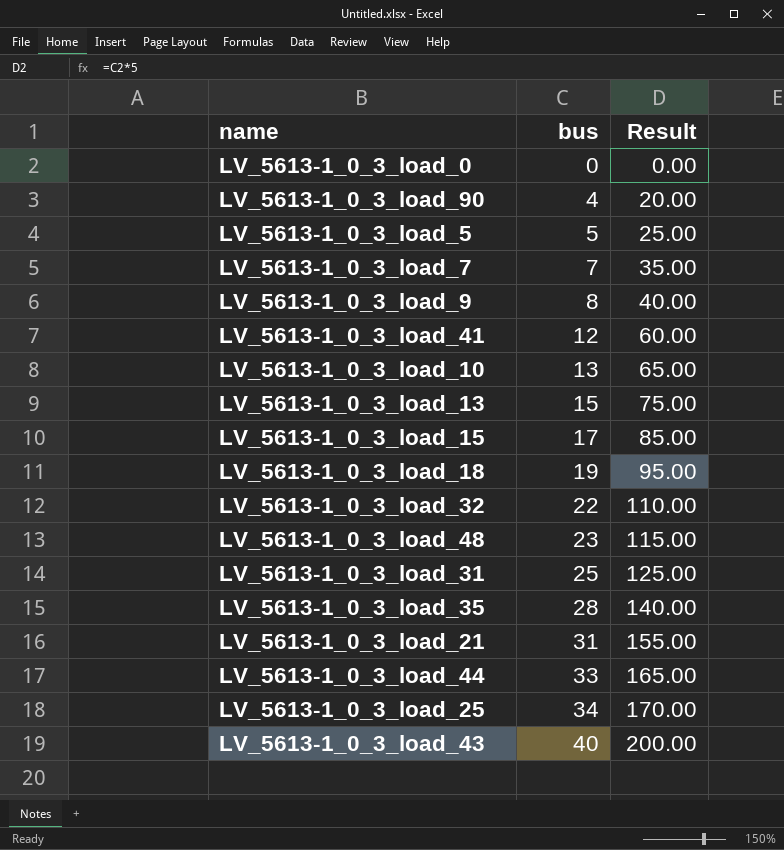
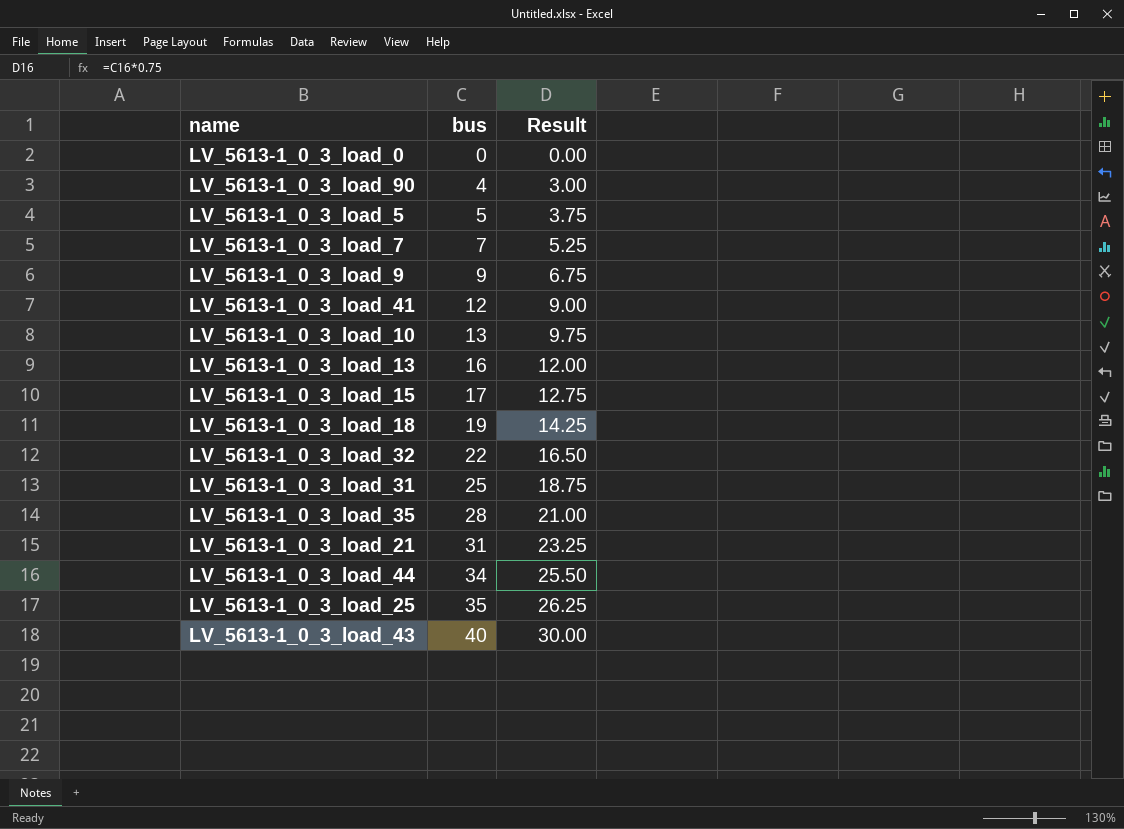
column Result | formula: [bus] * 5 -> [bus] * 0.75
row LV_5613-1_0_3_load_48: 23 | 115.00 -> none
LV_5613-1_0_3_load_9 | bus: 8 -> 9
LV_5613-1_0_3_load_13 | bus: 15 -> 16
LV_5613-1_0_3_load_44 | bus: 33 -> 34
LV_5613-1_0_3_load_25 | bus: 34 -> 35

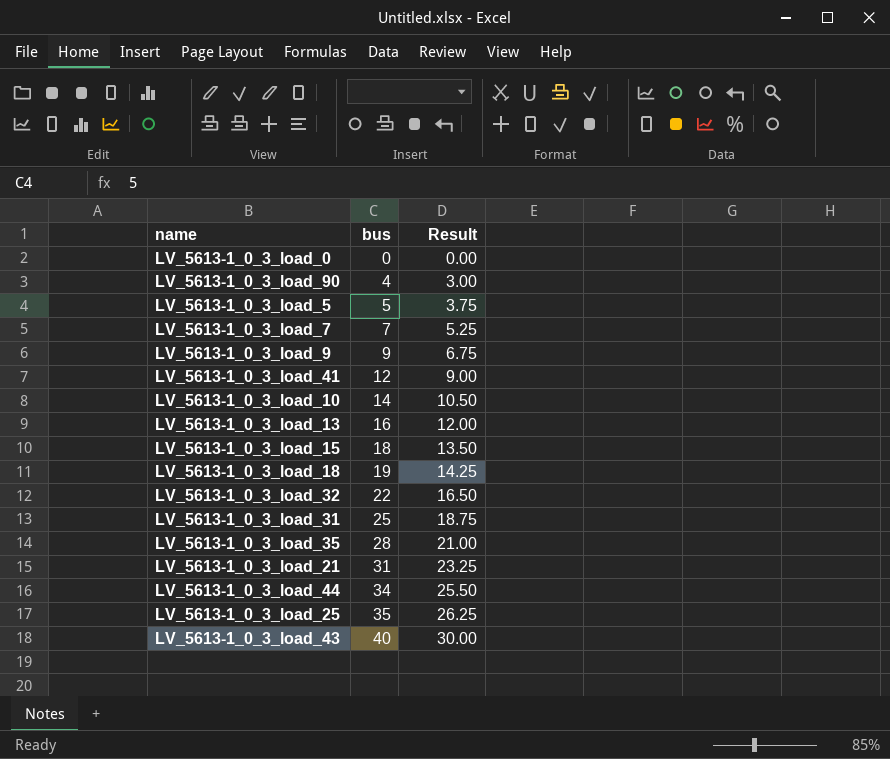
LV_5613-1_0_3_load_10 | bus: 13 -> 14
LV_5613-1_0_3_load_10 | Result: 9.75 -> 10.50
LV_5613-1_0_3_load_15 | bus: 17 -> 18
LV_5613-1_0_3_load_15 | Result: 12.75 -> 13.50

